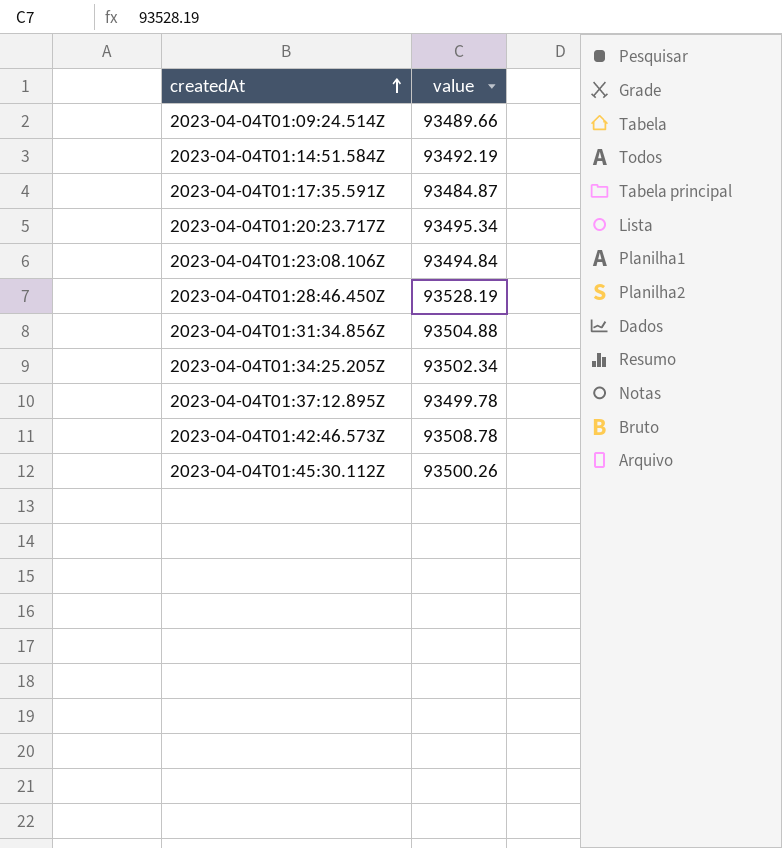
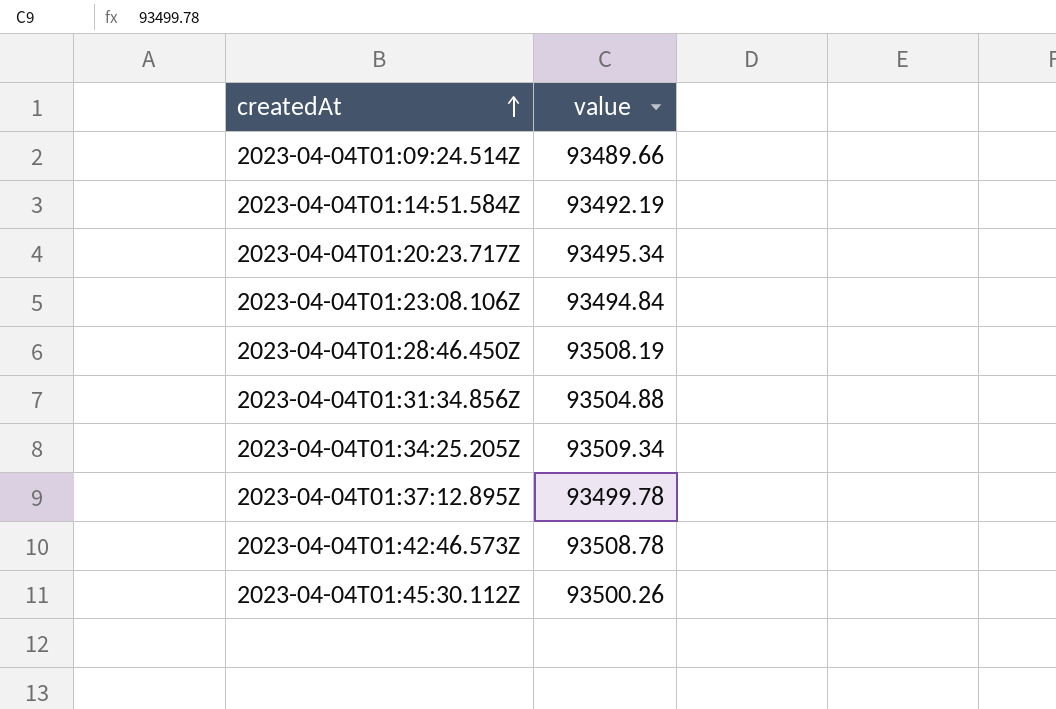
row 2023-04-04T01:17:35.591Z: 93484.87 -> none
2023-04-04T01:28:46.450Z | value: 93528.19 -> 93508.19
2023-04-04T01:34:25.205Z | value: 93502.34 -> 93509.34

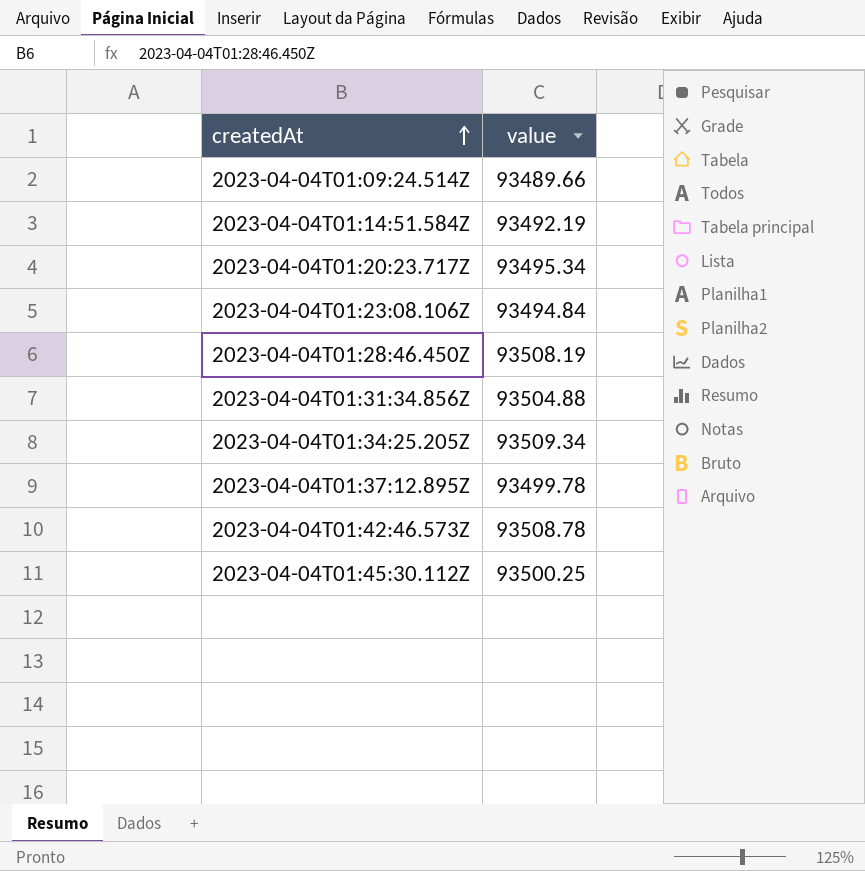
2023-04-04T01:45:30.112Z | value: 93500.26 -> 93500.25

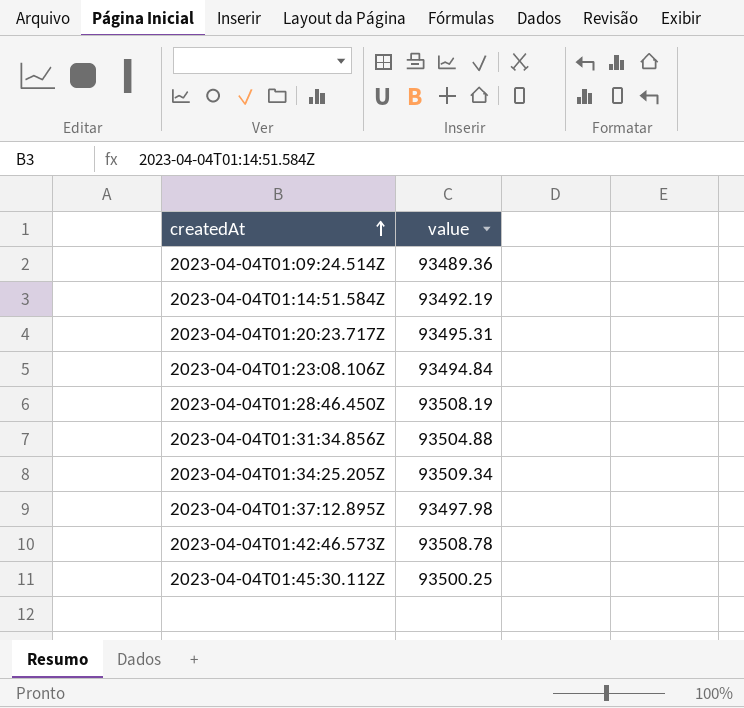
2023-04-04T01:09:24.514Z | value: 93489.66 -> 93489.36
2023-04-04T01:20:23.717Z | value: 93495.34 -> 93495.31
2023-04-04T01:37:12.895Z | value: 93499.78 -> 93497.98

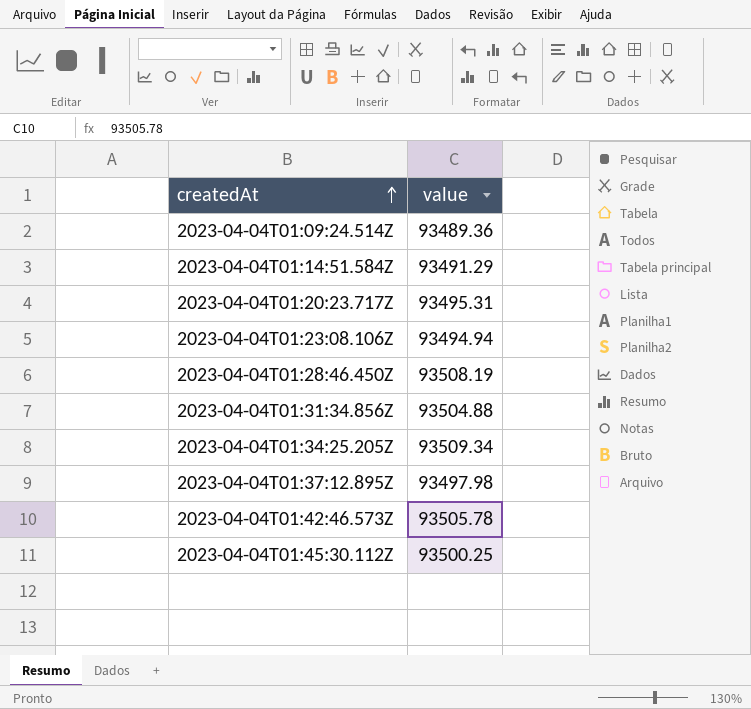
2023-04-04T01:14:51.584Z | value: 93492.19 -> 93491.29
2023-04-04T01:23:08.106Z | value: 93494.84 -> 93494.94
2023-04-04T01:42:46.573Z | value: 93508.78 -> 93505.78

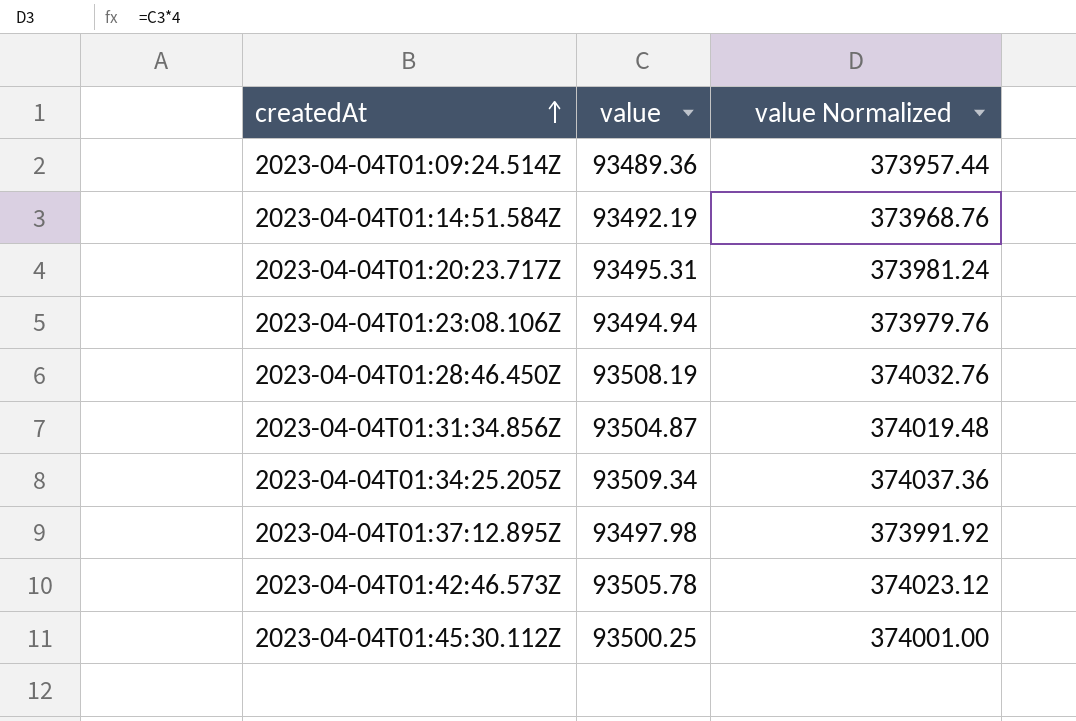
column value Normalized | formula: none -> [value] * 4
2023-04-04T01:14:51.584Z | value: 93491.29 -> 93492.19
2023-04-04T01:31:34.856Z | value: 93504.88 -> 93504.87

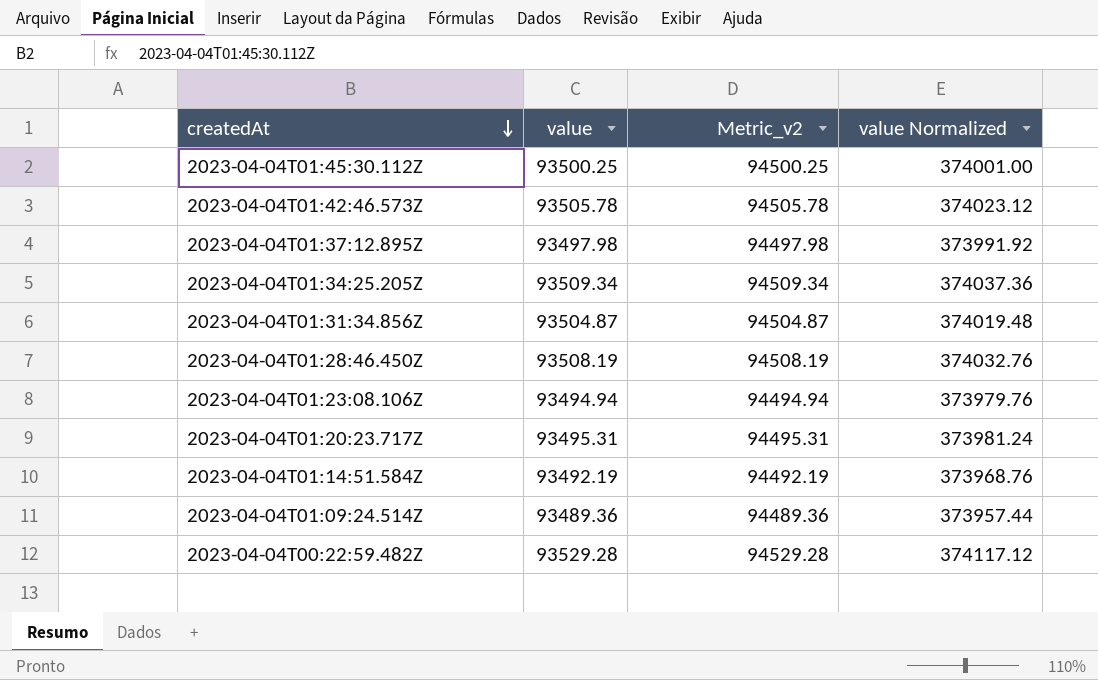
row order: createdAt ascending -> createdAt descending
column Metric_v2 | formula: none -> [value] + 1000
row 2023-04-04T00:22:59.482Z: none -> 93529.28 | 94529.28 | 374117.12

